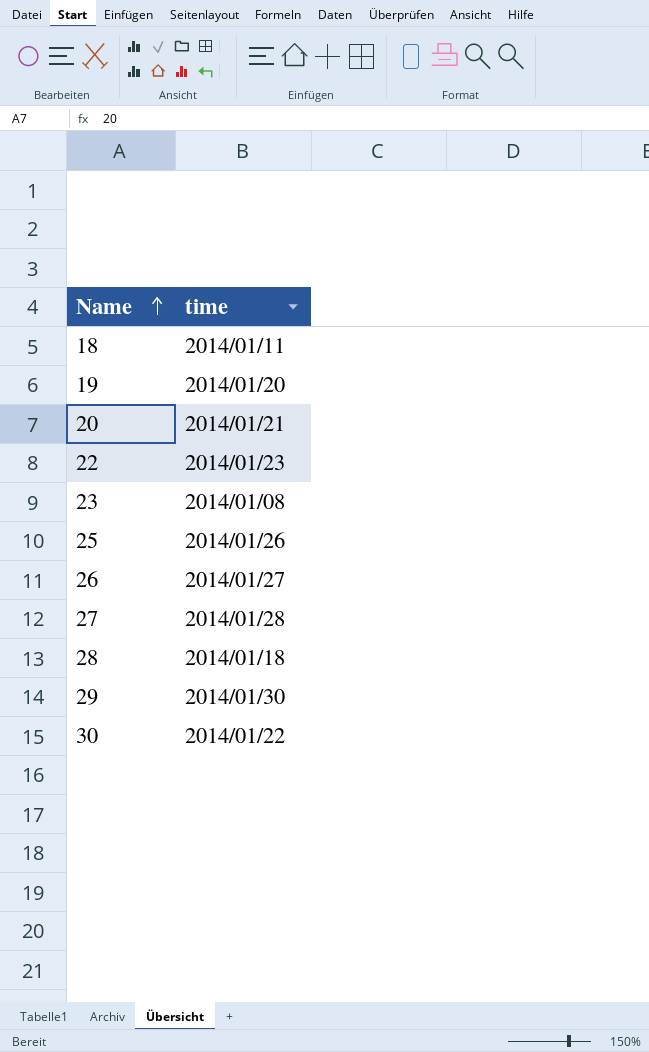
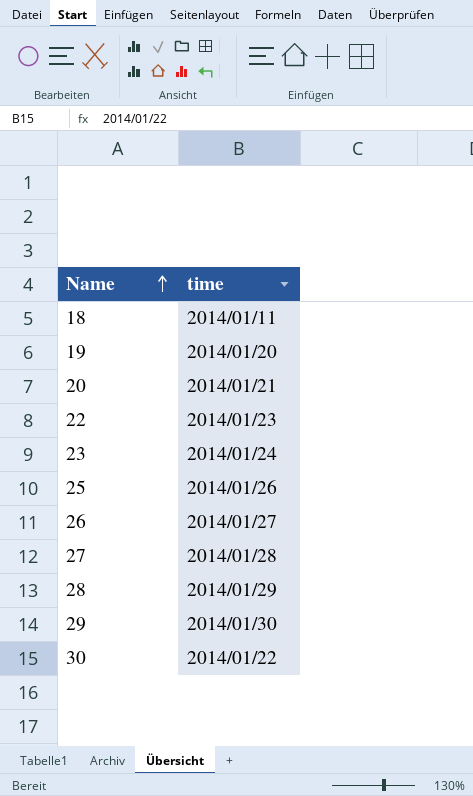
23 | time: 2014/01/08 -> 2014/01/24
28 | time: 2014/01/18 -> 2014/01/29

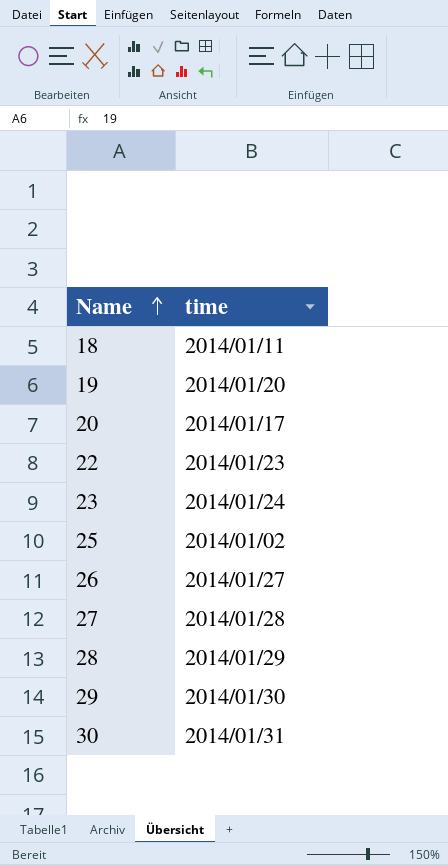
20 | time: 2014/01/21 -> 2014/01/17
25 | time: 2014/01/26 -> 2014/01/02
30 | time: 2014/01/22 -> 2014/01/31

